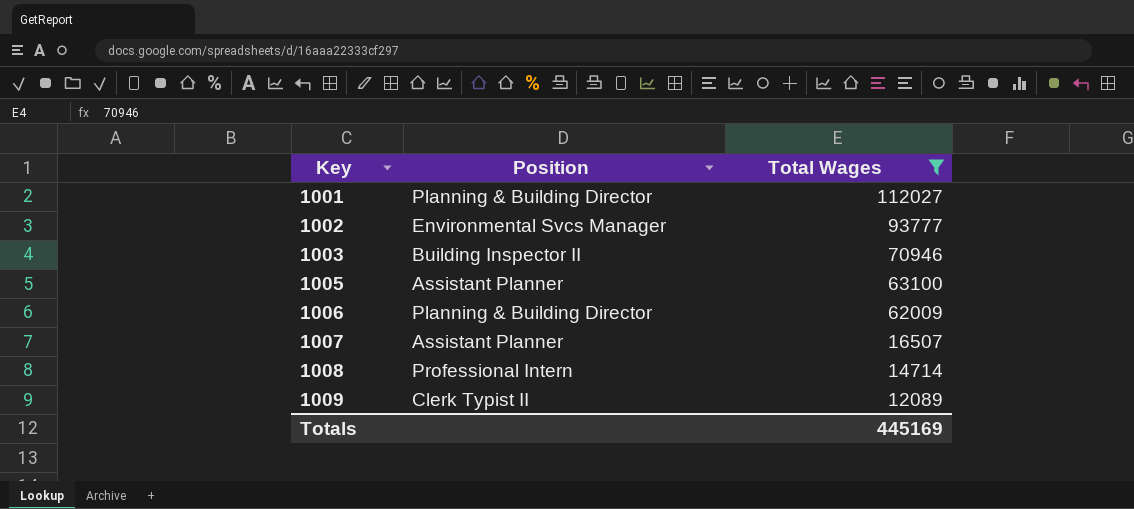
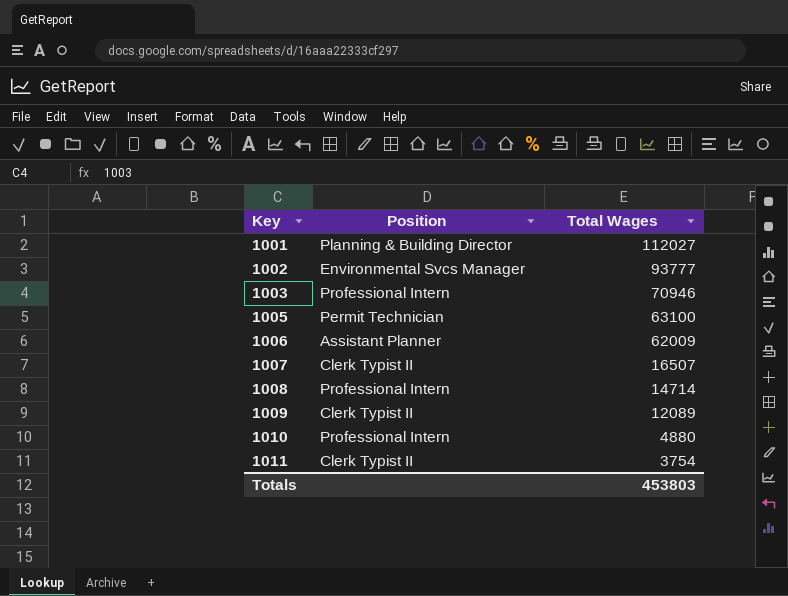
filter: Total Wages >= 12089 -> none
1003 | Position: Building Inspector II -> Professional Intern
1005 | Position: Assistant Planner -> Permit Technician
1006 | Position: Planning & Building Director -> Assistant Planner
1007 | Position: Assistant Planner -> Clerk Typist II
Totals | Total Wages: 445169 -> 453803

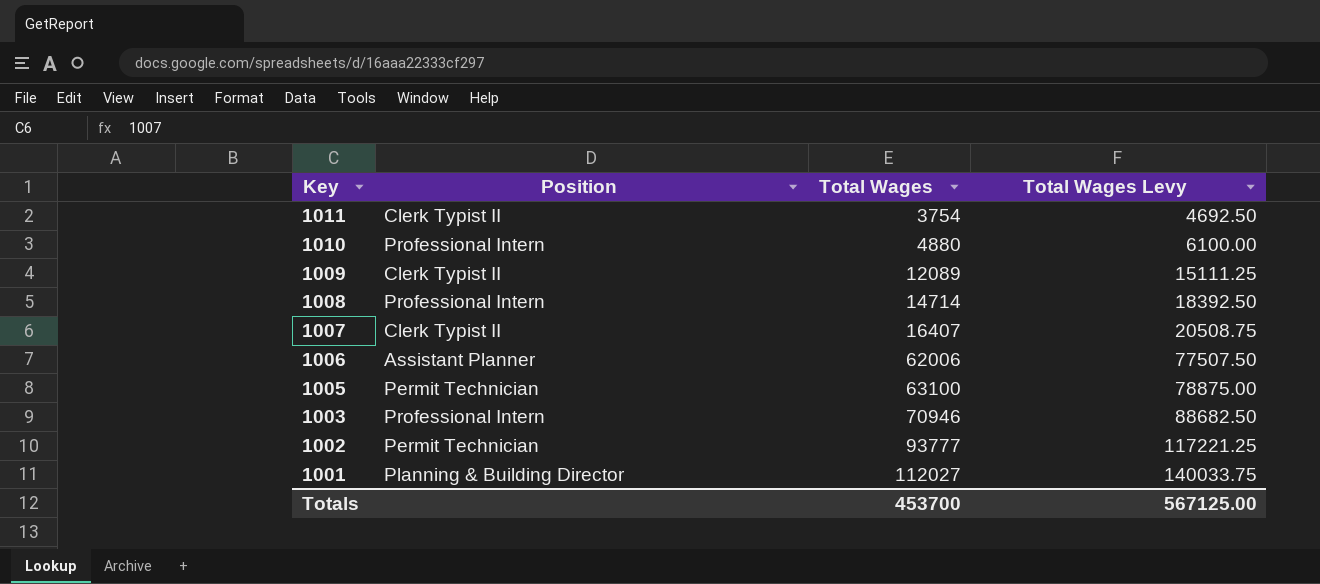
row order: Key ascending -> Key descending
column Total Wages Levy | formula: none -> [Total Wages] * 1.25
1007 | Total Wages: 16507 -> 16407
1006 | Total Wages: 62009 -> 62006
1002 | Position: Environmental Svcs Manager -> Permit Technician
Totals | Total Wages: 453803 -> 453700

